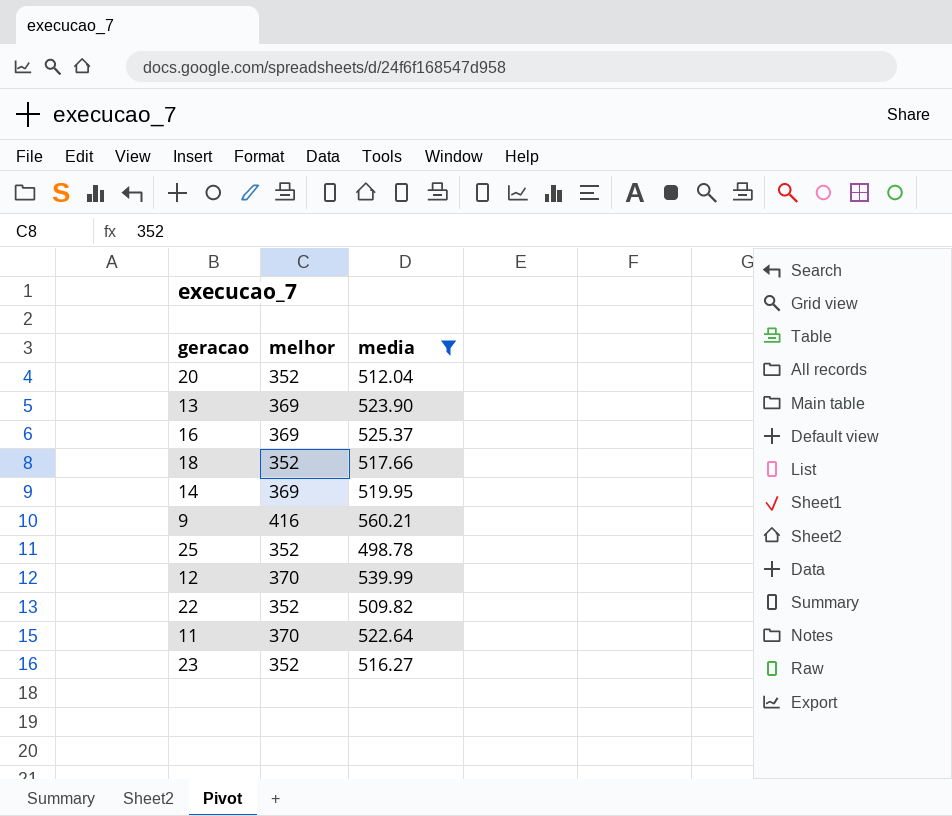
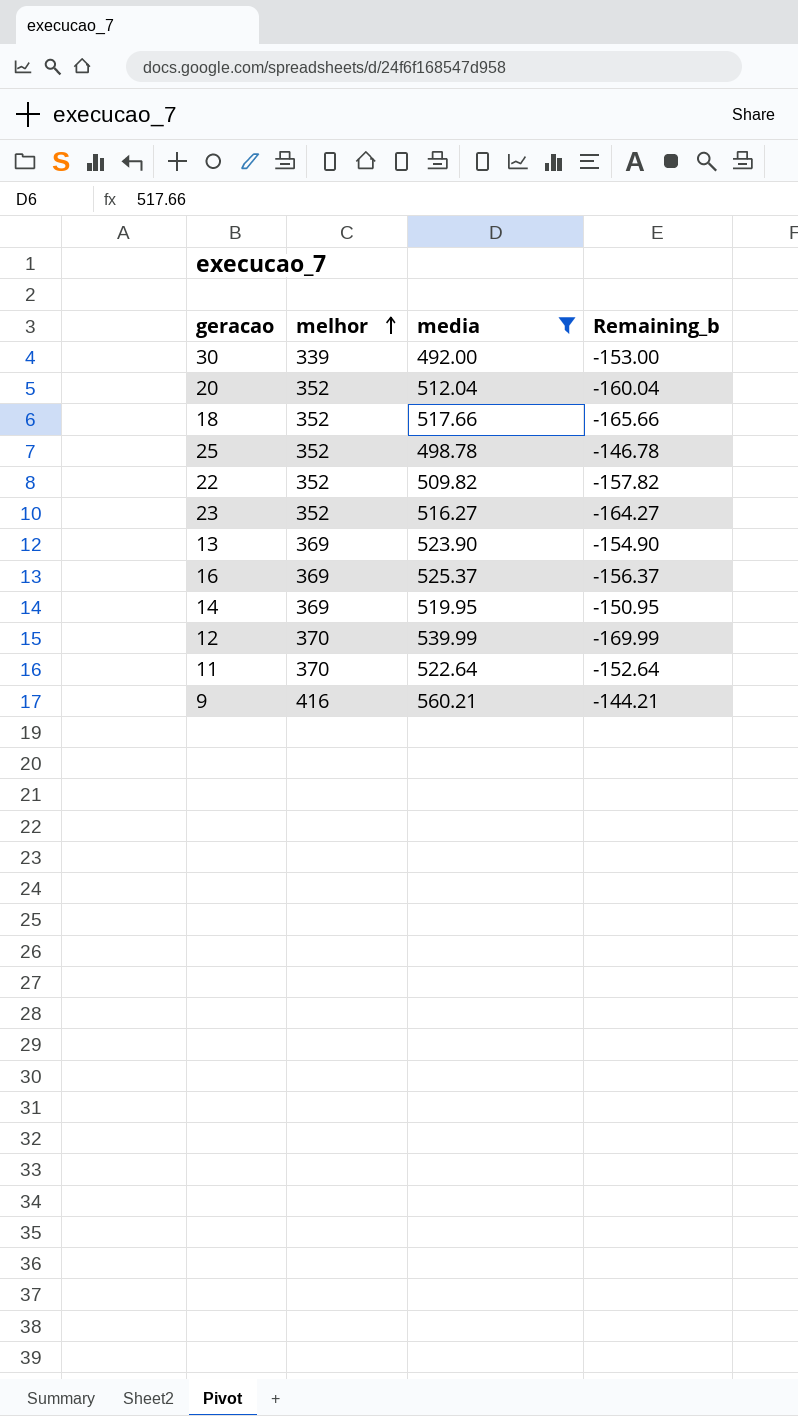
row order: none -> melhor ascending
column Remaining_b | formula: none -> [melhor] - [media]
row 30: none -> 339 | 492.00 | -153.00

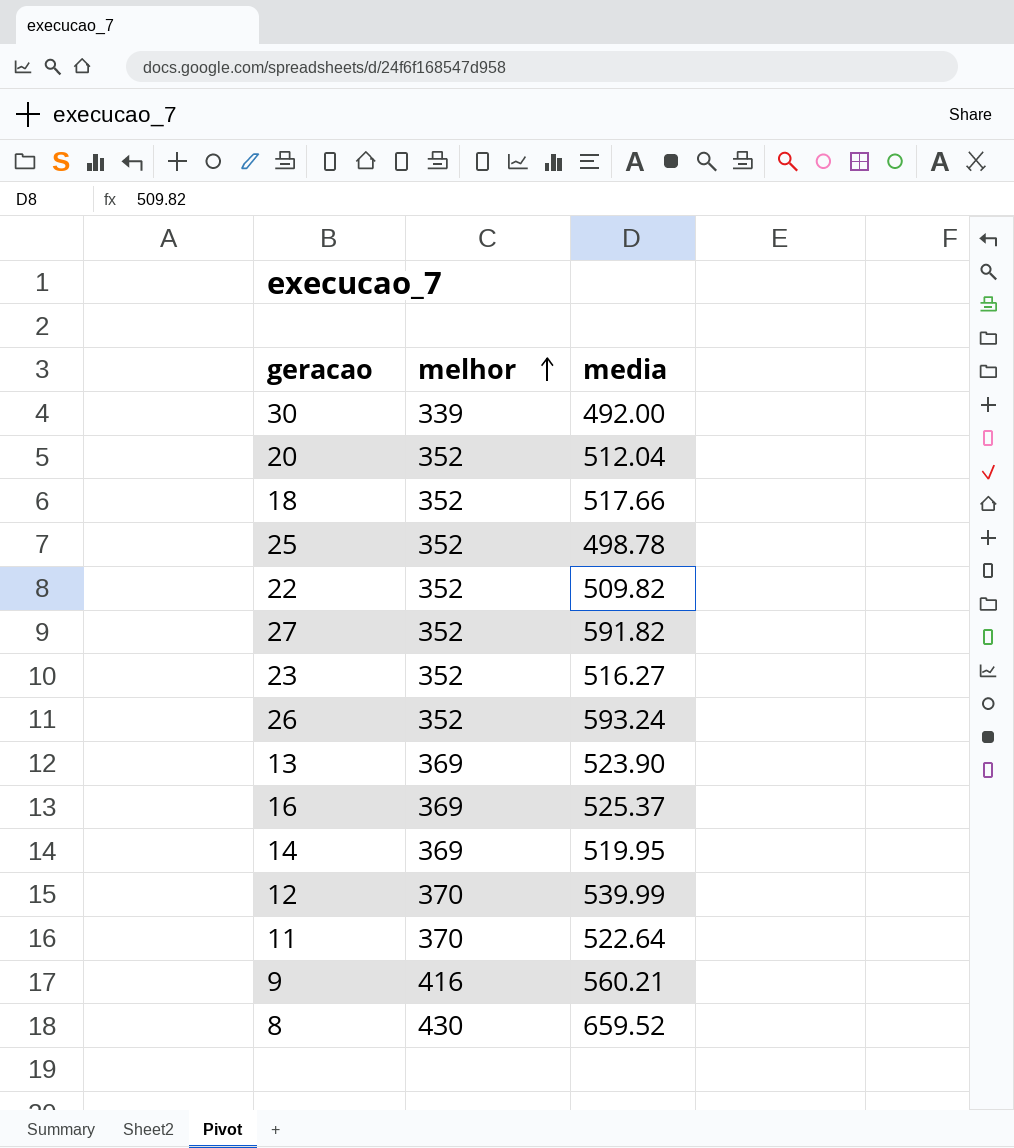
filter: media <= 560.21 -> none
column Remaining_b | formula: [melhor] - [media] -> none

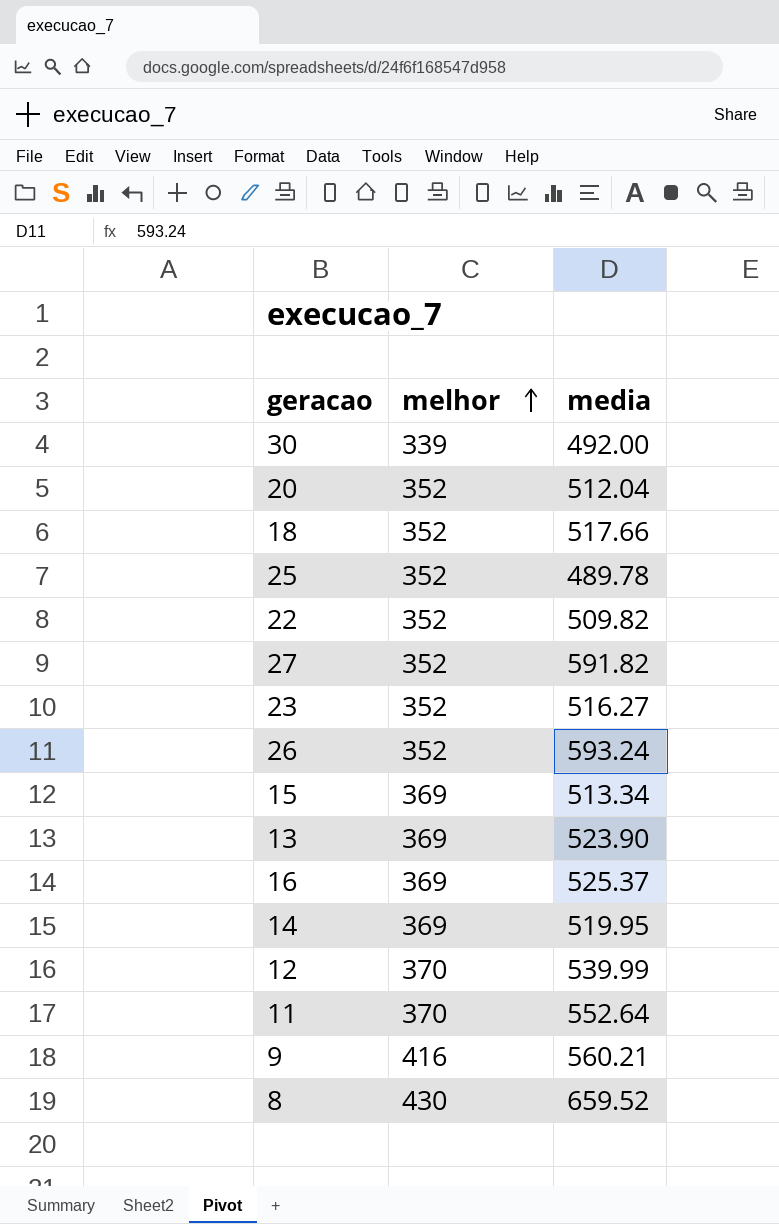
25 | media: 498.78 -> 489.78
row 15: none -> 369 | 513.34
11 | media: 522.64 -> 552.64

